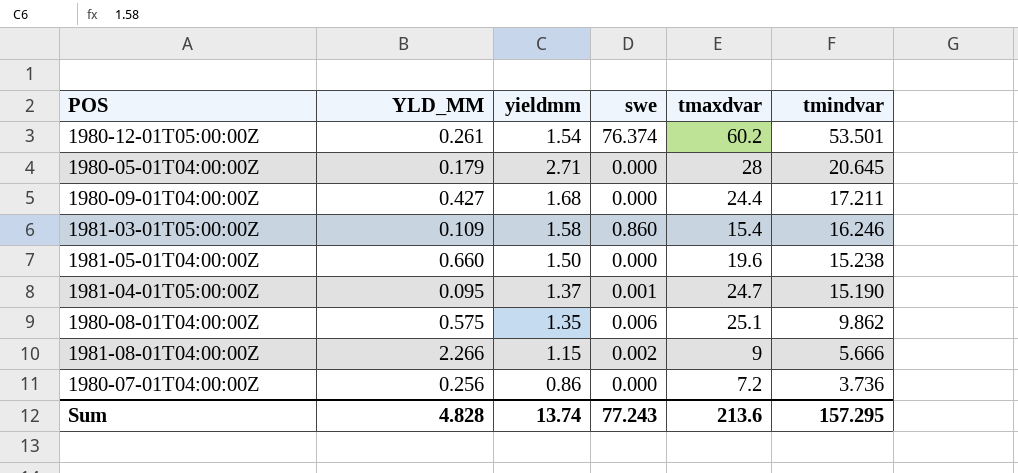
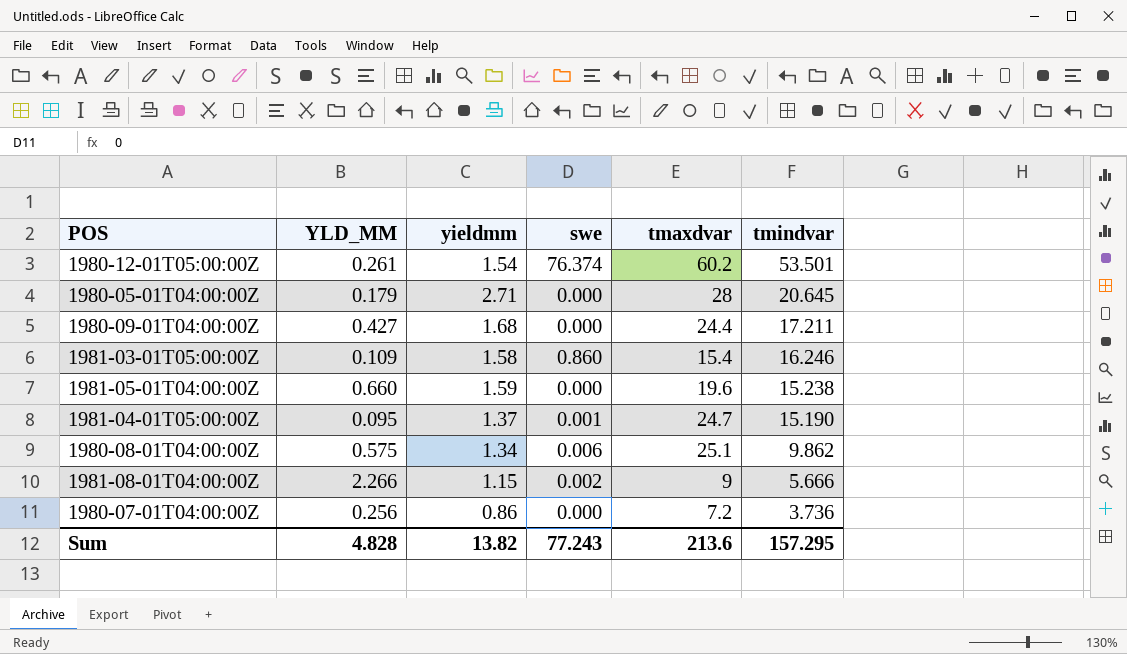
1981-05-01T04:00:00Z | yieldmm: 1.50 -> 1.59
1980-08-01T04:00:00Z | yieldmm: 1.35 -> 1.34
Sum | yieldmm: 13.74 -> 13.82

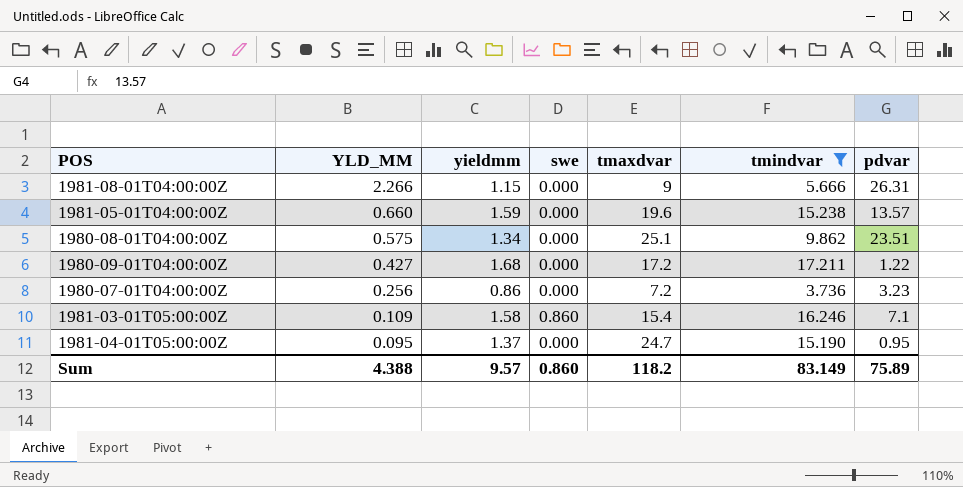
filter: none -> tmindvar <= 17.211
row order: tmindvar descending -> YLD_MM descending
column pdvar | position: none -> 7
1981-08-01T04:00:00Z | swe: 0.002 -> 0.000
1980-08-01T04:00:00Z | swe: 0.006 -> 0.000
1980-09-01T04:00:00Z | tmaxdvar: 24.4 -> 17.2
1981-04-01T05:00:00Z | swe: 0.001 -> 0.000
Sum | YLD_MM: 4.828 -> 4.388
Sum | yieldmm: 13.82 -> 9.57
Sum | swe: 77.243 -> 0.860
Sum | tmaxdvar: 213.6 -> 118.2
Sum | tmindvar: 157.295 -> 83.149

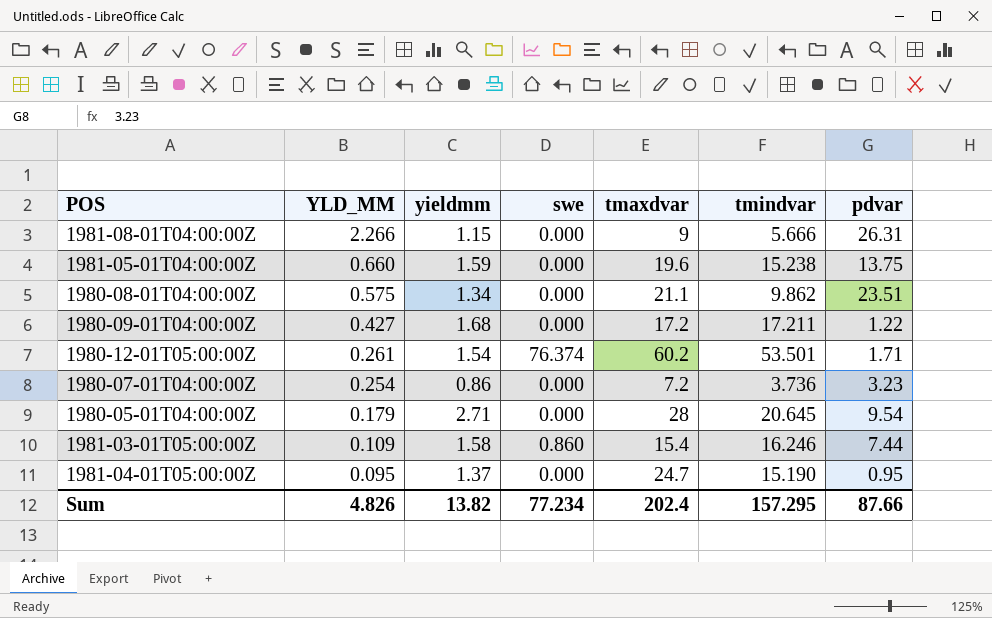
filter: tmindvar <= 17.211 -> none
1981-05-01T04:00:00Z | pdvar: 13.57 -> 13.75
1980-08-01T04:00:00Z | tmaxdvar: 25.1 -> 21.1
1980-07-01T04:00:00Z | YLD_MM: 0.256 -> 0.254
1981-03-01T05:00:00Z | pdvar: 7.1 -> 7.44
Sum | YLD_MM: 4.388 -> 4.826
Sum | yieldmm: 9.57 -> 13.82
Sum | swe: 0.860 -> 77.234
Sum | tmaxdvar: 118.2 -> 202.4
Sum | tmindvar: 83.149 -> 157.295
Sum | pdvar: 75.89 -> 87.66

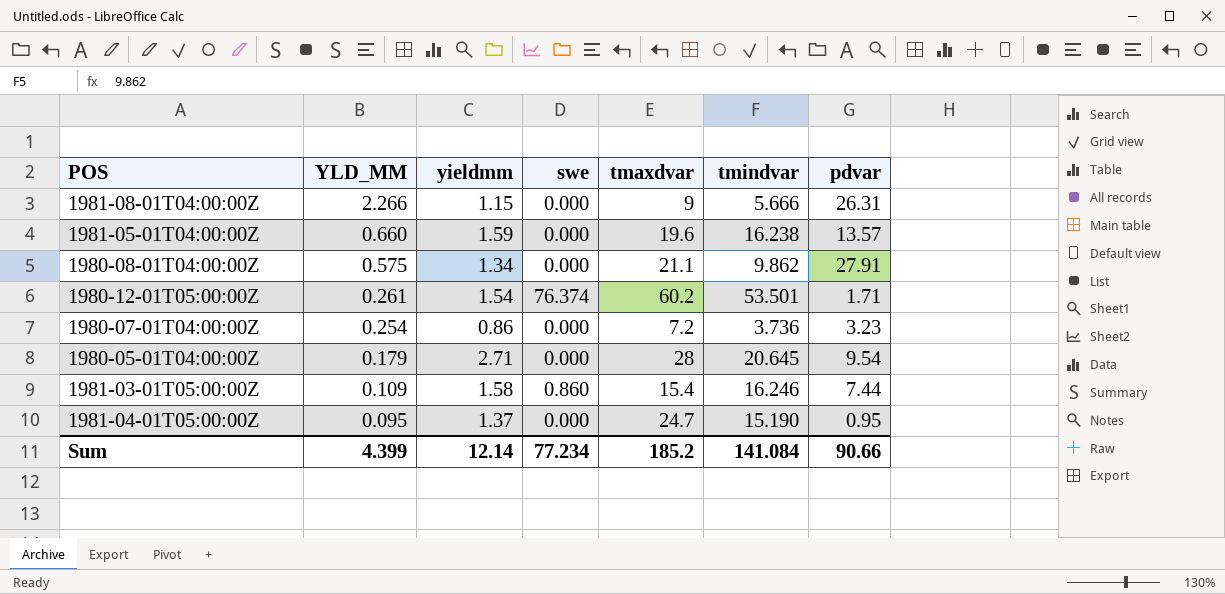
row 1980-09-01T04:00:00Z: 0.427 | 1.68 | 0.000 | 17.2 | 17.211 | 1.22 -> none
1981-05-01T04:00:00Z | tmindvar: 15.238 -> 16.238
1981-05-01T04:00:00Z | pdvar: 13.75 -> 13.57
1980-08-01T04:00:00Z | pdvar: 23.51 -> 27.91
Sum | YLD_MM: 4.826 -> 4.399
Sum | yieldmm: 13.82 -> 12.14
Sum | tmaxdvar: 202.4 -> 185.2
Sum | tmindvar: 157.295 -> 141.084
Sum | pdvar: 87.66 -> 90.66

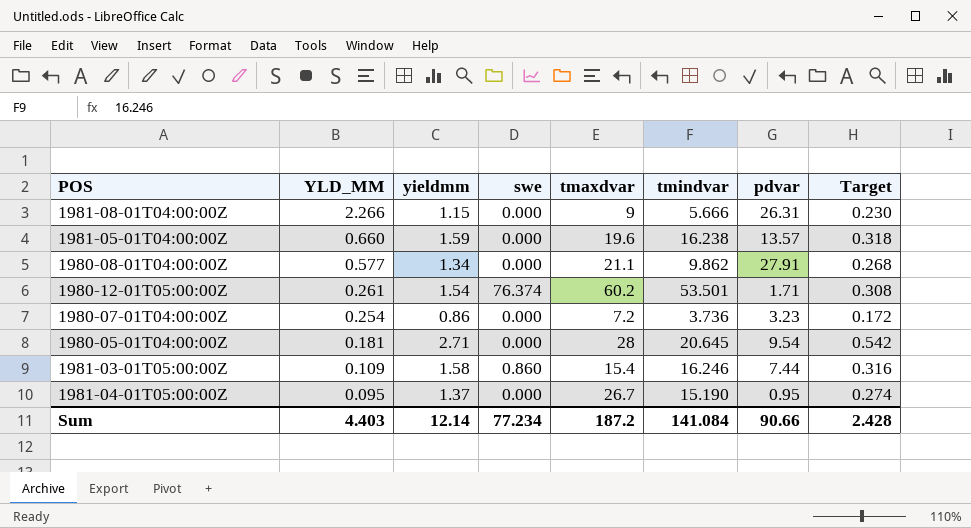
column Target | formula: none -> [yieldmm] * 0.2
1980-08-01T04:00:00Z | YLD_MM: 0.575 -> 0.577
1980-05-01T04:00:00Z | YLD_MM: 0.179 -> 0.181
1981-04-01T05:00:00Z | tmaxdvar: 24.7 -> 26.7
Sum | YLD_MM: 4.399 -> 4.403
Sum | tmaxdvar: 185.2 -> 187.2

